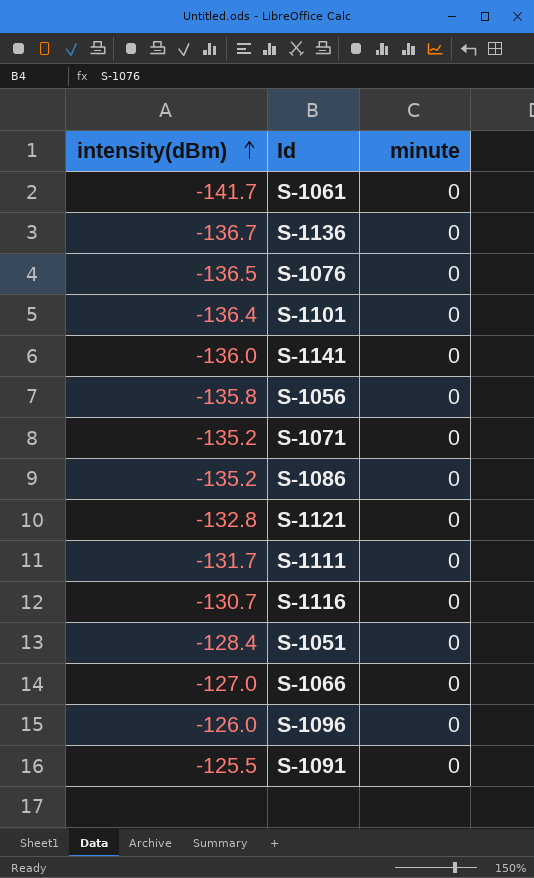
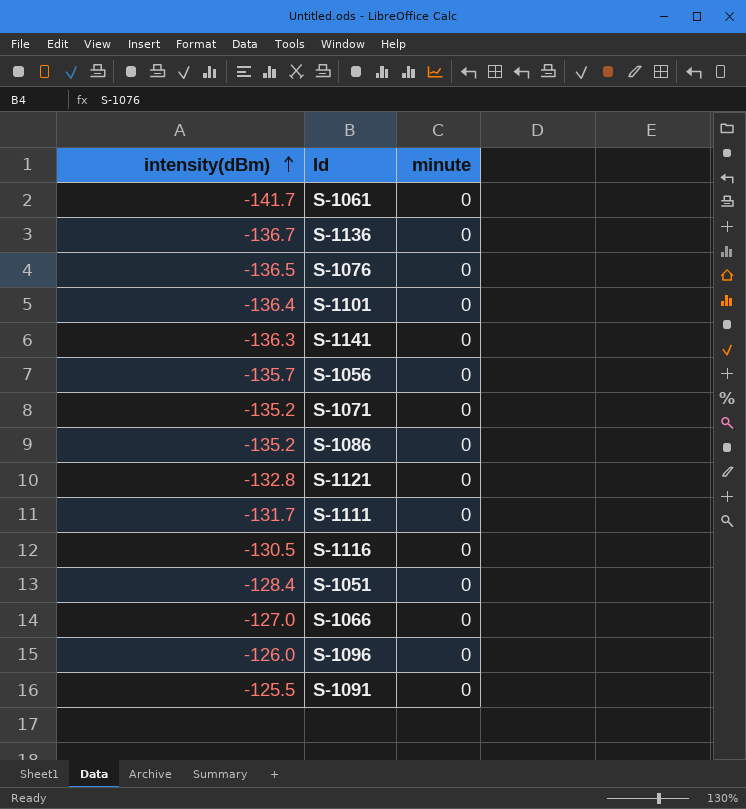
S-1141 | intensity(dBm): -136.0 -> -136.3
S-1056 | intensity(dBm): -135.8 -> -135.7
S-1116 | intensity(dBm): -130.7 -> -130.5

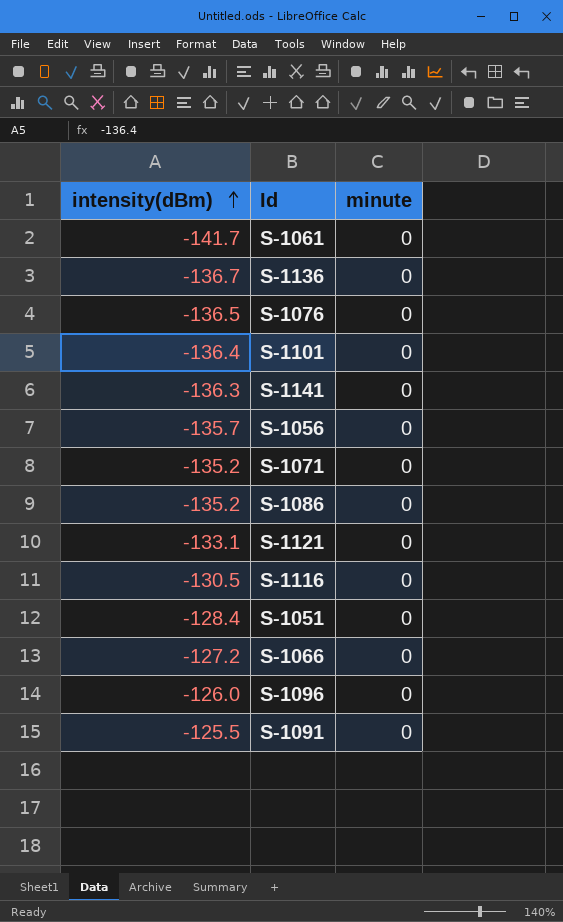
row S-1111: -131.7 | 0 -> none
S-1121 | intensity(dBm): -132.8 -> -133.1
S-1066 | intensity(dBm): -127.0 -> -127.2

